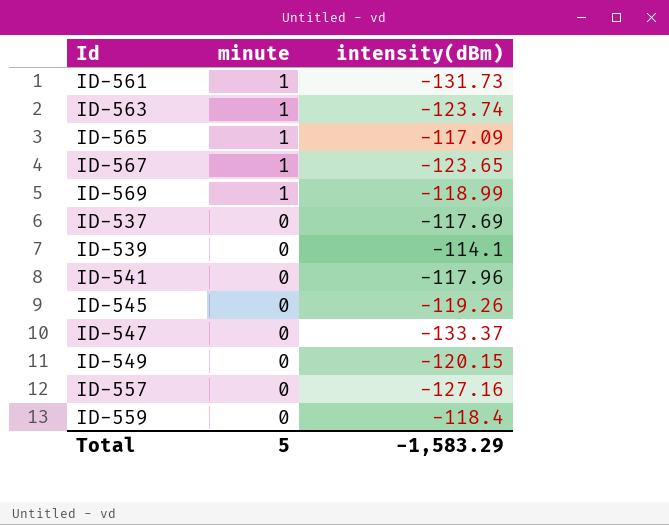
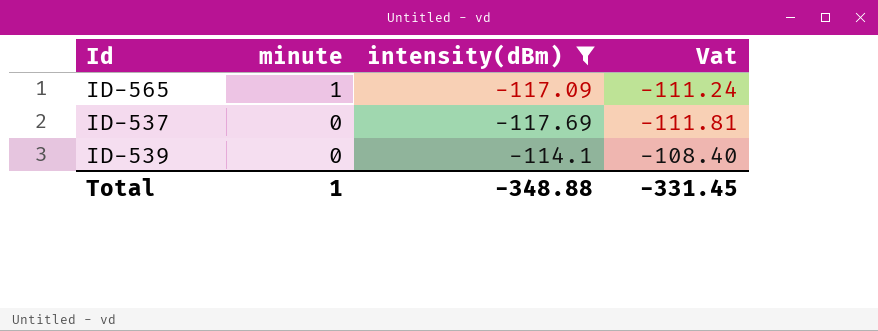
filter: none -> intensity(dBm) >= -117.69
column Vat | formula: none -> [intensity(dBm)] * 0.95
Total | minute: 5 -> 1
Total | intensity(dBm): -1,583.29 -> -348.88

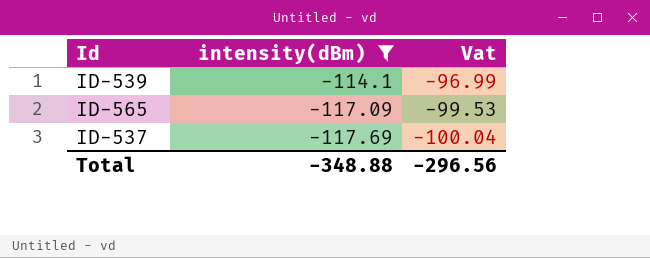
row order: minute descending -> intensity(dBm) descending
column minute | position: 2 -> none
column Vat | formula: [intensity(dBm)] * 0.95 -> [intensity(dBm)] * 0.85
Total | Vat: -331.45 -> -296.56

